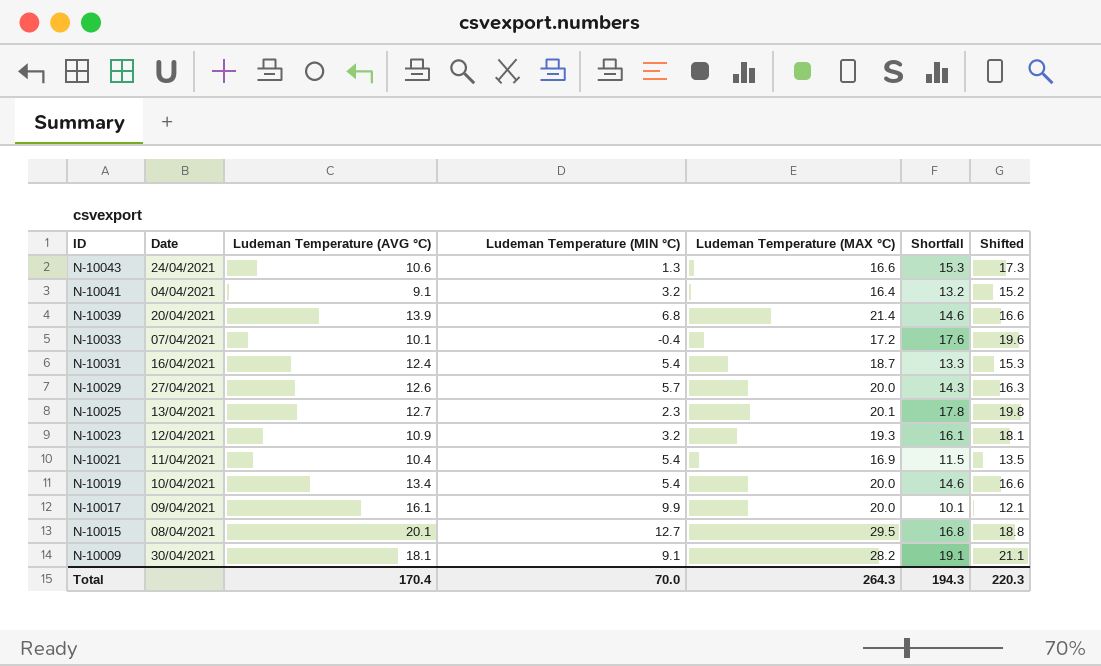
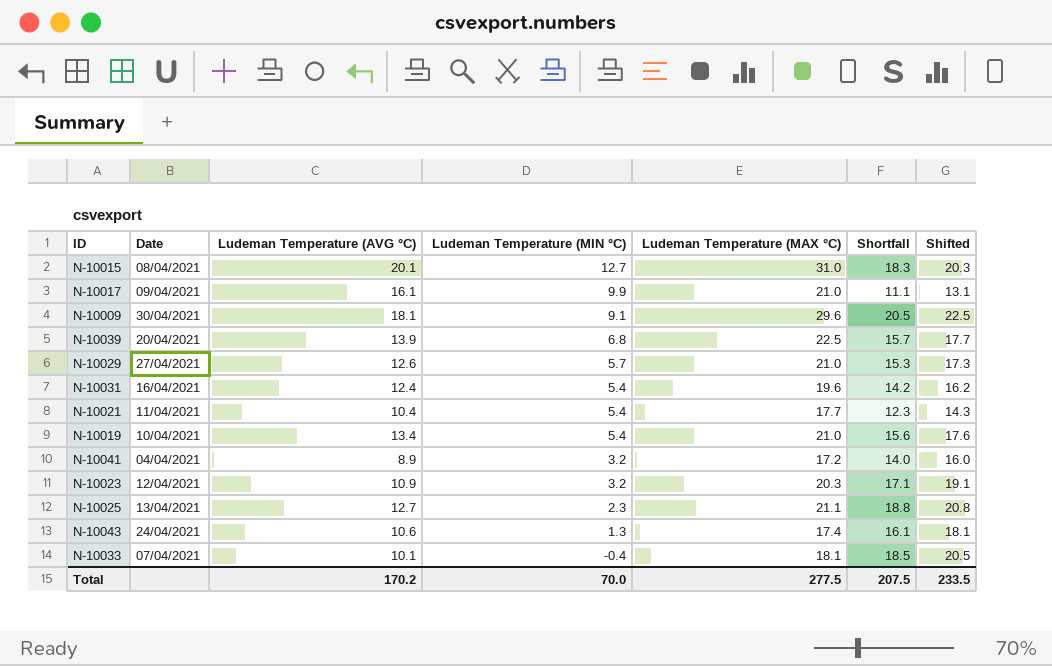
row order: ID descending -> Ludeman Temperature (MIN °C) descending
N-10015 | Ludeman Temperature (MAX °C): 29.5 -> 31.0
N-10015 | Shortfall: 16.8 -> 18.3
N-10015 | Shifted: 18.8 -> 20.3
N-10017 | Ludeman Temperature (MAX °C): 20.0 -> 21.0
N-10017 | Shortfall: 10.1 -> 11.1
N-10017 | Shifted: 12.1 -> 13.1
N-10009 | Ludeman Temperature (MAX °C): 28.2 -> 29.6
N-10009 | Shortfall: 19.1 -> 20.5
N-10009 | Shifted: 21.1 -> 22.5
N-10039 | Ludeman Temperature (MAX °C): 21.4 -> 22.5
N-10039 | Shortfall: 14.6 -> 15.7
N-10039 | Shifted: 16.6 -> 17.7
N-10029 | Ludeman Temperature (MAX °C): 20.0 -> 21.0
N-10029 | Shortfall: 14.3 -> 15.3
N-10029 | Shifted: 16.3 -> 17.3
N-10031 | Ludeman Temperature (MAX °C): 18.7 -> 19.6
N-10031 | Shortfall: 13.3 -> 14.2
N-10031 | Shifted: 15.3 -> 16.2
N-10021 | Ludeman Temperature (MAX °C): 16.9 -> 17.7
N-10021 | Shortfall: 11.5 -> 12.3
N-10021 | Shifted: 13.5 -> 14.3
N-10019 | Ludeman Temperature (MAX °C): 20.0 -> 21.0
N-10019 | Shortfall: 14.6 -> 15.6
N-10019 | Shifted: 16.6 -> 17.6
N-10041 | Ludeman Temperature (AVG °C): 9.1 -> 8.9
N-10041 | Ludeman Temperature (MAX °C): 16.4 -> 17.2
N-10041 | Shortfall: 13.2 -> 14.0
N-10041 | Shifted: 15.2 -> 16.0
N-10023 | Ludeman Temperature (MAX °C): 19.3 -> 20.3
N-10023 | Shortfall: 16.1 -> 17.1
N-10023 | Shifted: 18.1 -> 19.1
N-10025 | Ludeman Temperature (MAX °C): 20.1 -> 21.1
N-10025 | Shortfall: 17.8 -> 18.8
N-10025 | Shifted: 19.8 -> 20.8
N-10043 | Ludeman Temperature (MAX °C): 16.6 -> 17.4
N-10043 | Shortfall: 15.3 -> 16.1
N-10043 | Shifted: 17.3 -> 18.1
N-10033 | Ludeman Temperature (MAX °C): 17.2 -> 18.1
N-10033 | Shortfall: 17.6 -> 18.5
N-10033 | Shifted: 19.6 -> 20.5
Total | Ludeman Temperature (AVG °C): 170.4 -> 170.2
Total | Ludeman Temperature (MAX °C): 264.3 -> 277.5
Total | Shortfall: 194.3 -> 207.5
Total | Shifted: 220.3 -> 233.5

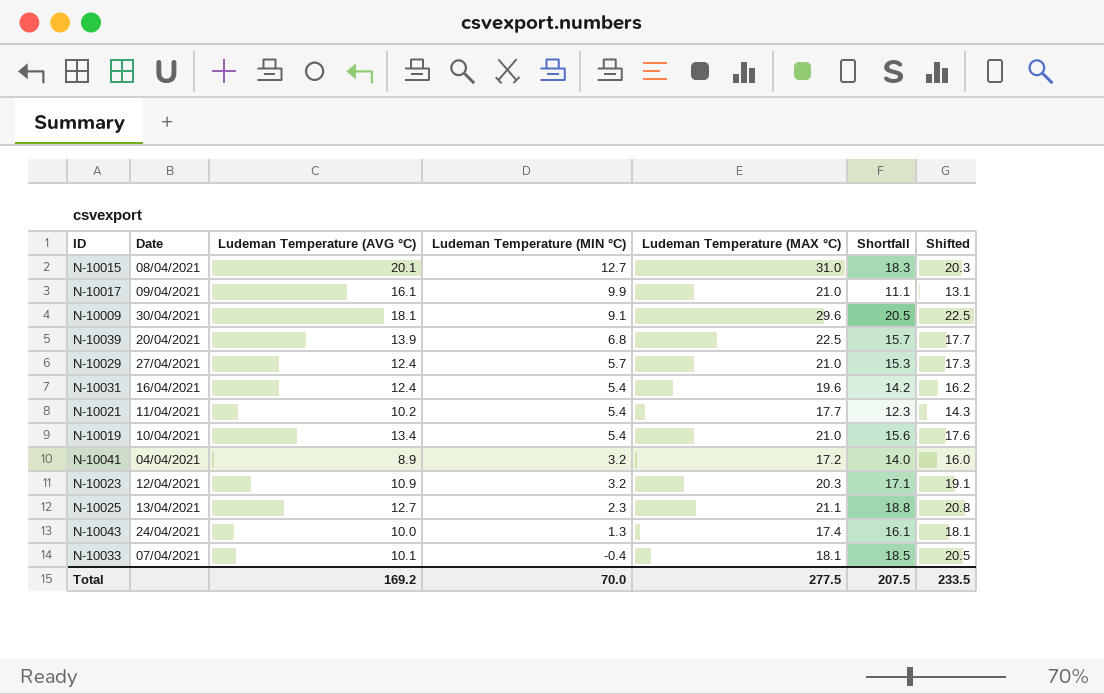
N-10029 | Ludeman Temperature (AVG °C): 12.6 -> 12.4
N-10021 | Ludeman Temperature (AVG °C): 10.4 -> 10.2
N-10043 | Ludeman Temperature (AVG °C): 10.6 -> 10.0
Total | Ludeman Temperature (AVG °C): 170.2 -> 169.2

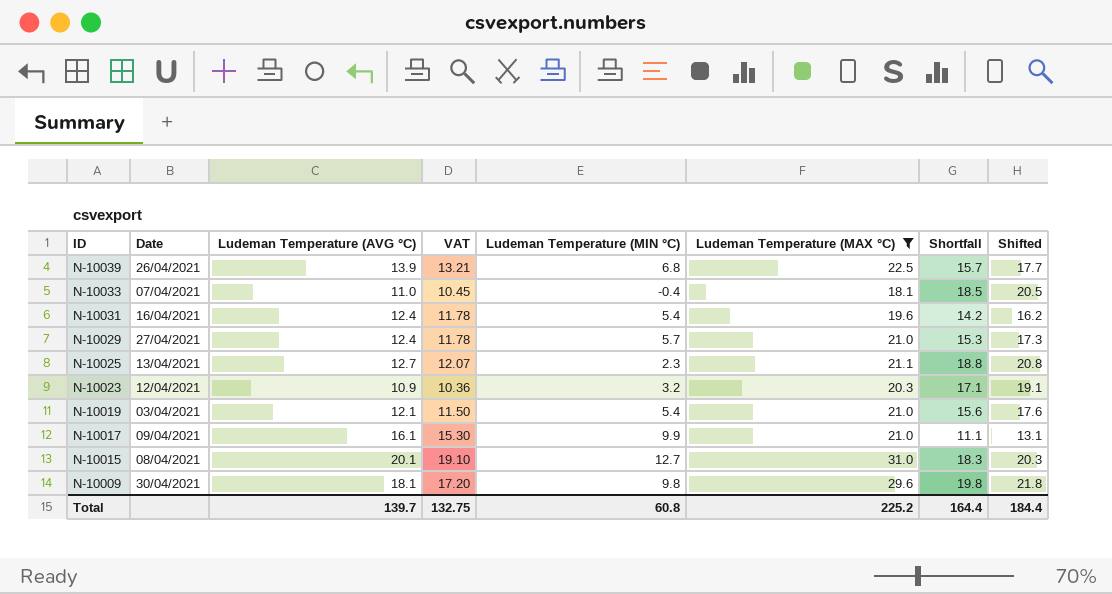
filter: none -> Ludeman Temperature (MAX °C) >= 18.1
row order: Ludeman Temperature (MIN °C) descending -> ID descending
column VAT | formula: none -> [Ludeman Temperature (AVG °C)] * 0.95
N-10039 | Date: 20/04/2021 -> 26/04/2021
N-10033 | Ludeman Temperature (AVG °C): 10.1 -> 11.0
N-10019 | Date: 10/04/2021 -> 03/04/2021
N-10019 | Ludeman Temperature (AVG °C): 13.4 -> 12.1
N-10009 | Ludeman Temperature (MIN °C): 9.1 -> 9.8
N-10009 | Shortfall: 20.5 -> 19.8
N-10009 | Shifted: 22.5 -> 21.8
Total | Ludeman Temperature (AVG °C): 169.2 -> 139.7
Total | Ludeman Temperature (MIN °C): 70.0 -> 60.8
Total | Ludeman Temperature (MAX °C): 277.5 -> 225.2
Total | Shortfall: 207.5 -> 164.4
Total | Shifted: 233.5 -> 184.4

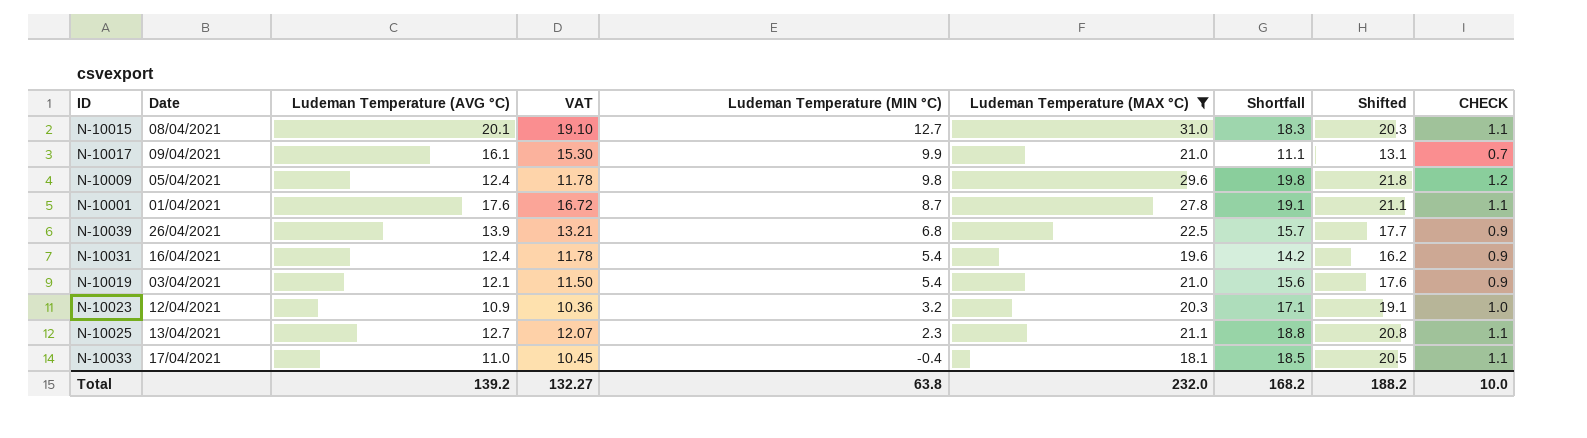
row order: ID descending -> Ludeman Temperature (MIN °C) descending
column CHECK | formula: none -> [Shortfall] * 0.06
row N-10029: 27/04/2021 | 12.4 | 11.78 | 5.7 | 21.0 | 15.3 | 17.3 -> none
N-10009 | Date: 30/04/2021 -> 05/04/2021
N-10009 | Ludeman Temperature (AVG °C): 18.1 -> 12.4
N-10009 | VAT: 17.20 -> 11.78
row N-10001: none -> 01/04/2021 | 17.6 | 16.72 | 8.7 | 27.8 | 19.1 | 21.1 | 1.1
N-10033 | Date: 07/04/2021 -> 17/04/2021
Total | Ludeman Temperature (AVG °C): 139.7 -> 139.2
Total | VAT: 132.75 -> 132.27
Total | Ludeman Temperature (MIN °C): 60.8 -> 63.8
Total | Ludeman Temperature (MAX °C): 225.2 -> 232.0
Total | Shortfall: 164.4 -> 168.2
Total | Shifted: 184.4 -> 188.2

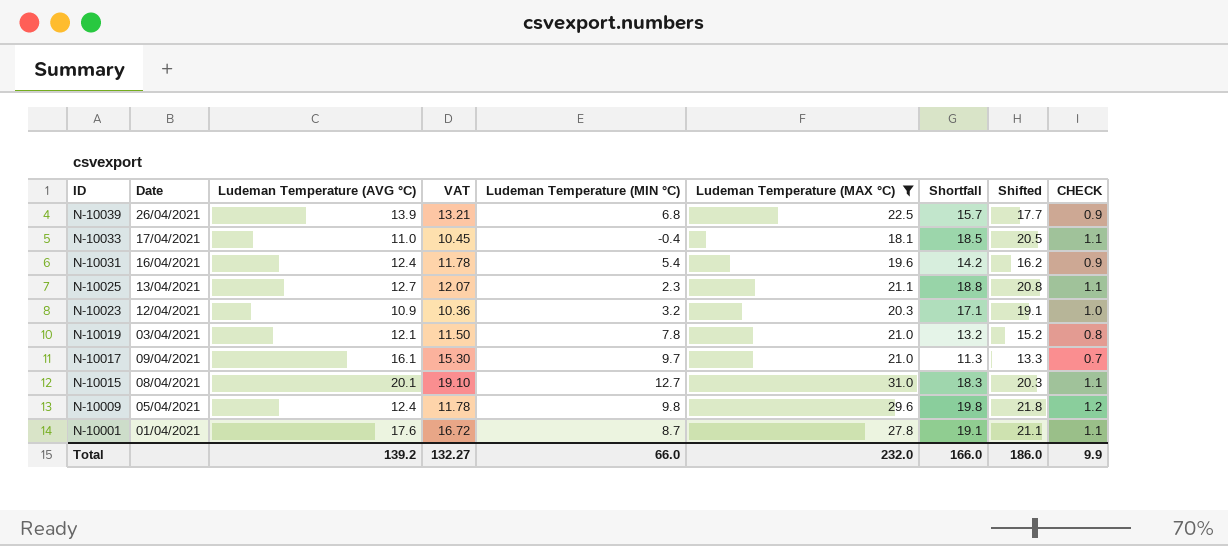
row order: Ludeman Temperature (MIN °C) descending -> ID descending
N-10019 | Ludeman Temperature (MIN °C): 5.4 -> 7.8
N-10019 | Shortfall: 15.6 -> 13.2
N-10019 | Shifted: 17.6 -> 15.2
N-10019 | CHECK: 0.9 -> 0.8
N-10017 | Ludeman Temperature (MIN °C): 9.9 -> 9.7
N-10017 | Shortfall: 11.1 -> 11.3
N-10017 | Shifted: 13.1 -> 13.3
Total | Ludeman Temperature (MIN °C): 63.8 -> 66.0
Total | Shortfall: 168.2 -> 166.0
Total | Shifted: 188.2 -> 186.0
Total | CHECK: 10.0 -> 9.9

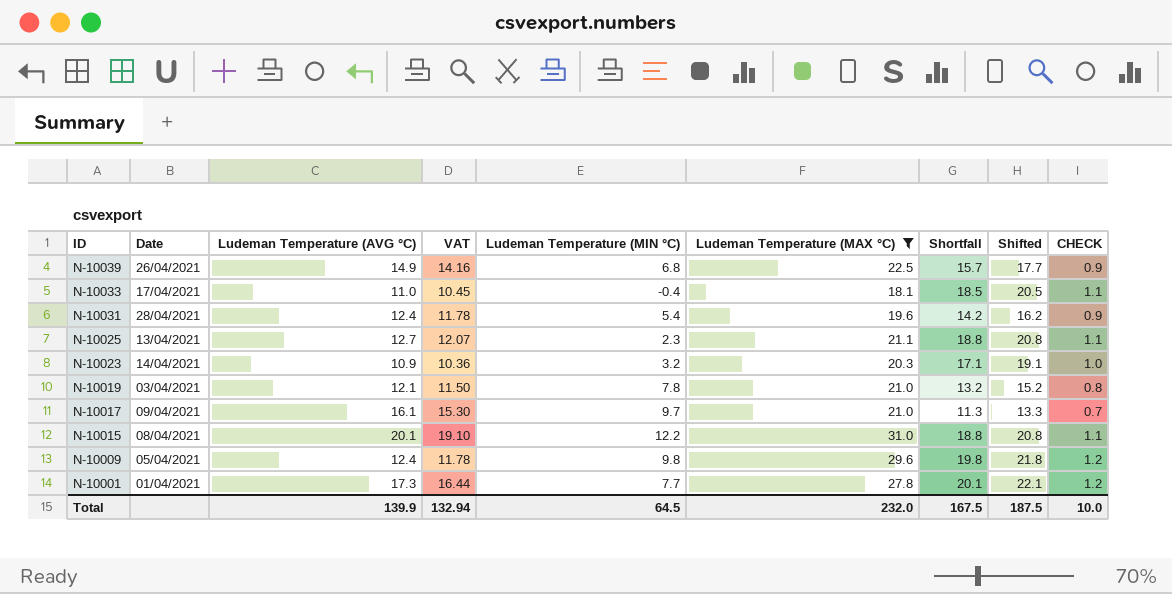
N-10039 | Ludeman Temperature (AVG °C): 13.9 -> 14.9
N-10039 | VAT: 13.21 -> 14.16
N-10031 | Date: 16/04/2021 -> 28/04/2021
N-10023 | Date: 12/04/2021 -> 14/04/2021
N-10015 | Ludeman Temperature (MIN °C): 12.7 -> 12.2
N-10015 | Shortfall: 18.3 -> 18.8
N-10015 | Shifted: 20.3 -> 20.8
N-10001 | Ludeman Temperature (AVG °C): 17.6 -> 17.3
N-10001 | VAT: 16.72 -> 16.44
N-10001 | Ludeman Temperature (MIN °C): 8.7 -> 7.7
N-10001 | Shortfall: 19.1 -> 20.1
N-10001 | Shifted: 21.1 -> 22.1
N-10001 | CHECK: 1.1 -> 1.2
Total | Ludeman Temperature (AVG °C): 139.2 -> 139.9
Total | VAT: 132.27 -> 132.94
Total | Ludeman Temperature (MIN °C): 66.0 -> 64.5
Total | Shortfall: 166.0 -> 167.5
Total | Shifted: 186.0 -> 187.5
Total | CHECK: 9.9 -> 10.0

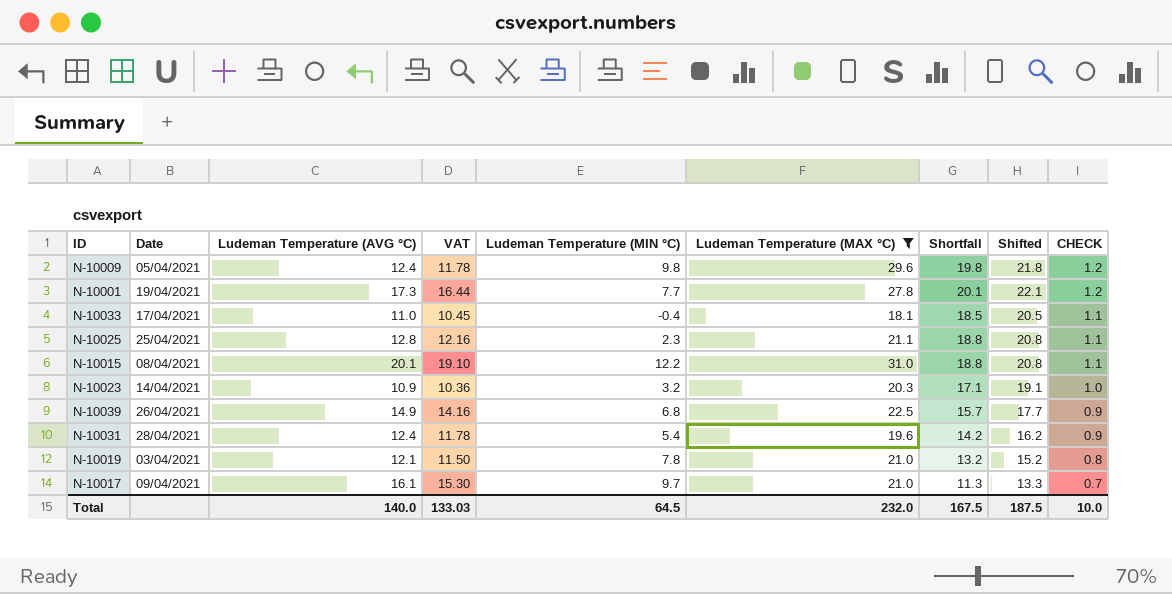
row order: ID descending -> CHECK descending
N-10001 | Date: 01/04/2021 -> 19/04/2021
N-10025 | Date: 13/04/2021 -> 25/04/2021
N-10025 | Ludeman Temperature (AVG °C): 12.7 -> 12.8
N-10025 | VAT: 12.07 -> 12.16
Total | Ludeman Temperature (AVG °C): 139.9 -> 140.0
Total | VAT: 132.94 -> 133.03

